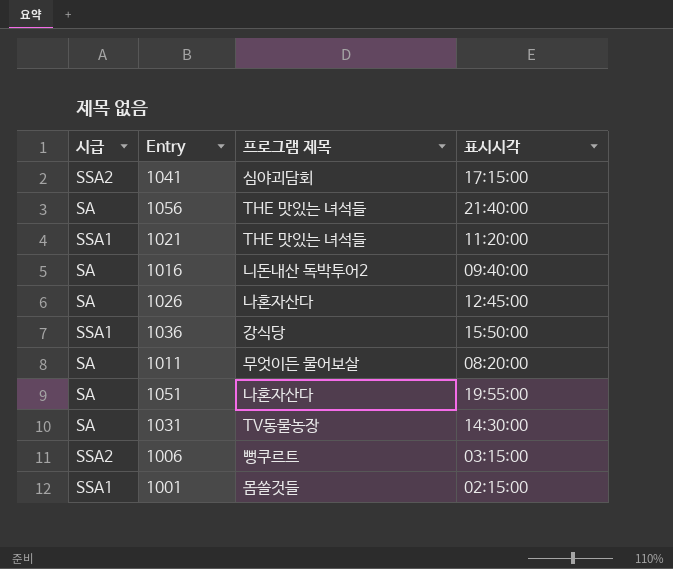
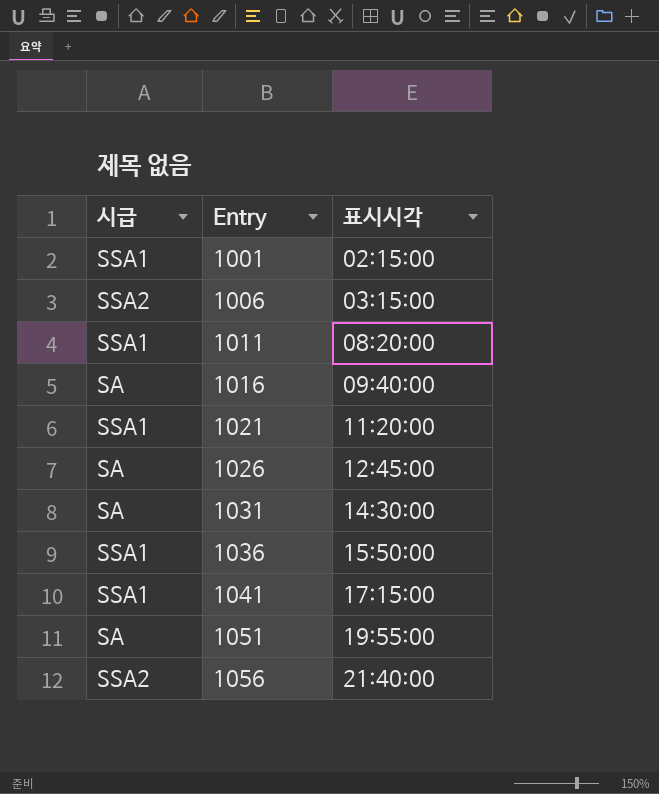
row order: none -> Entry ascending
column 프로그램 제목 | position: 3 -> none
1011 | 시급: SA -> SSA1
1041 | 시급: SSA2 -> SSA1
1056 | 시급: SA -> SSA2

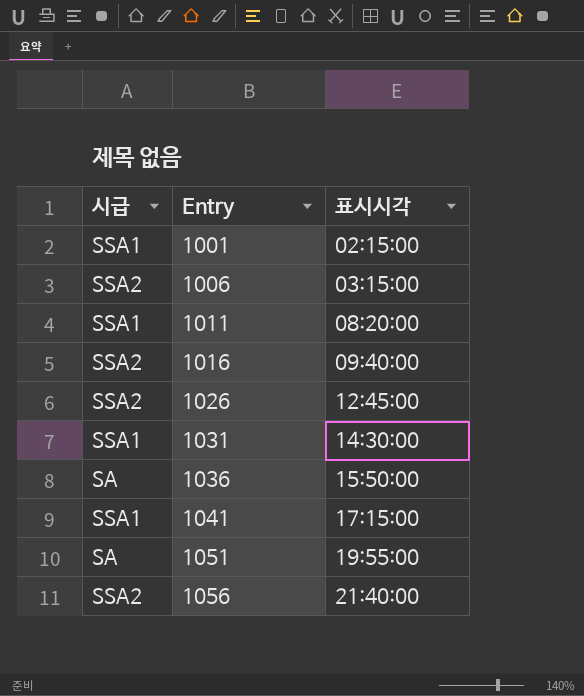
row 1021: SSA1 | 11:20:00 -> none
1016 | 시급: SA -> SSA2
1026 | 시급: SA -> SSA2
1031 | 시급: SA -> SSA1
1036 | 시급: SSA1 -> SA

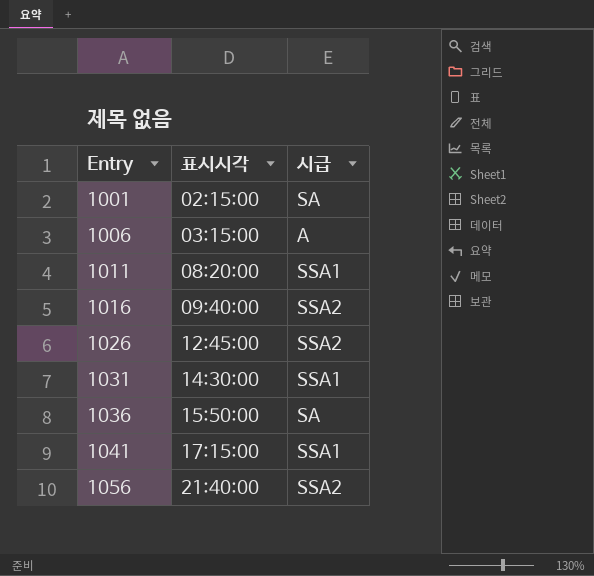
column 시급 | position: 1 -> 3
row 1051: SA | 19:55:00 -> none
1001 | 시급: SSA1 -> SA
1006 | 시급: SSA2 -> A

